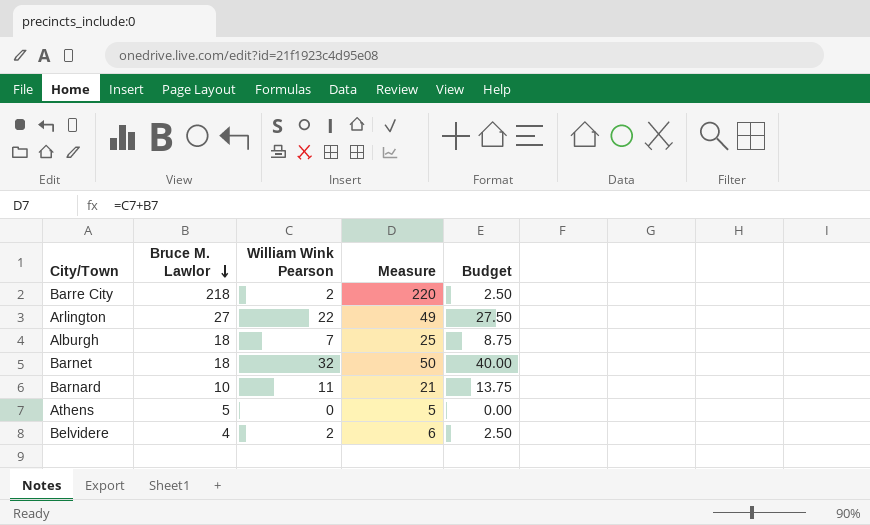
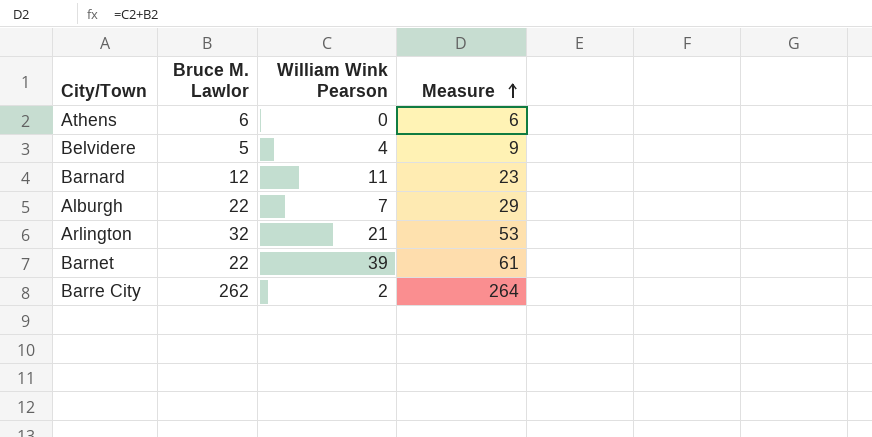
row order: Bruce M. Lawlor descending -> Measure ascending
column Budget | formula: [William Wink Pearson] * 1.25 -> none
Athens | Bruce M. Lawlor: 5 -> 6
Athens | Measure: 5 -> 6
Belvidere | Bruce M. Lawlor: 4 -> 5
Belvidere | William Wink Pearson: 2 -> 4
Belvidere | Measure: 6 -> 9
Barnard | Bruce M. Lawlor: 10 -> 12
Barnard | Measure: 21 -> 23
Alburgh | Bruce M. Lawlor: 18 -> 22
Alburgh | Measure: 25 -> 29
Arlington | Bruce M. Lawlor: 27 -> 32
Arlington | William Wink Pearson: 22 -> 21
Arlington | Measure: 49 -> 53
Barnet | Bruce M. Lawlor: 18 -> 22
Barnet | William Wink Pearson: 32 -> 39
Barnet | Measure: 50 -> 61
Barre City | Bruce M. Lawlor: 218 -> 262
Barre City | Measure: 220 -> 264

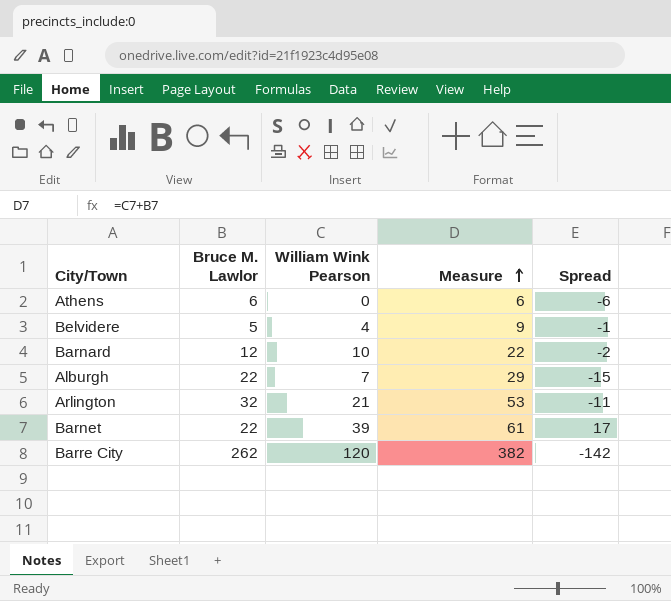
column Spread | formula: none -> [William Wink Pearson] - [Bruce M. Lawlor]
Barnard | William Wink Pearson: 11 -> 10
Barnard | Measure: 23 -> 22
Barre City | William Wink Pearson: 2 -> 120
Barre City | Measure: 264 -> 382

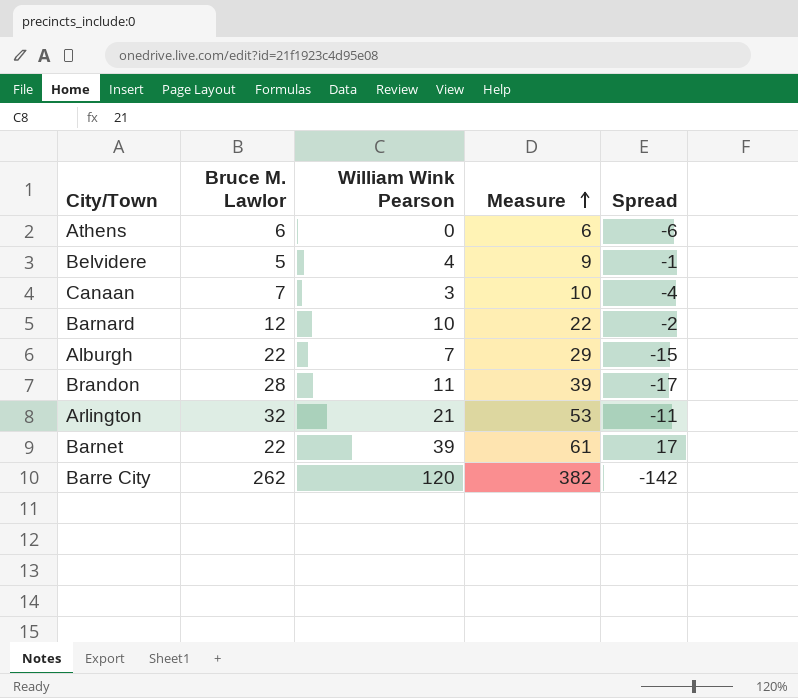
row Canaan: none -> 7 | 3 | 10 | -4
row Brandon: none -> 28 | 11 | 39 | -17

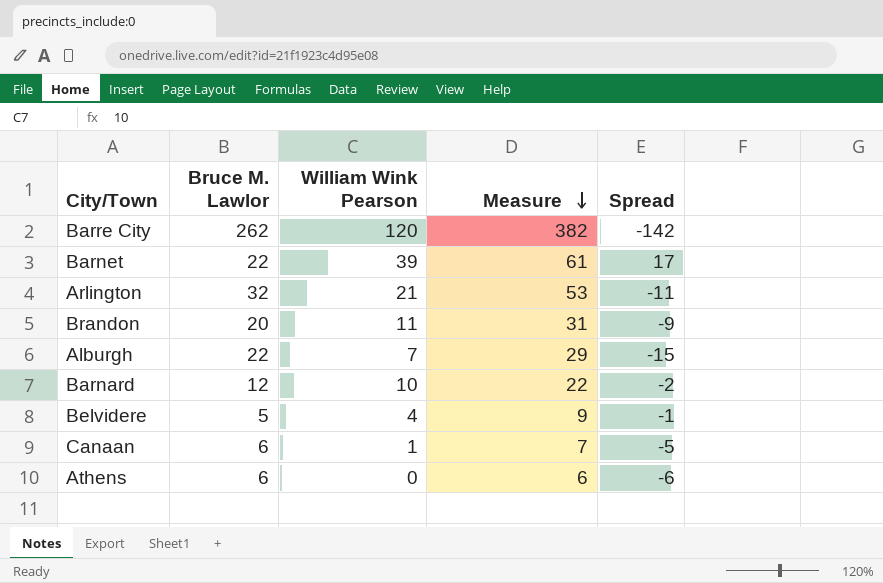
row order: Measure ascending -> Measure descending
Brandon | Bruce M. Lawlor: 28 -> 20
Brandon | Measure: 39 -> 31
Brandon | Spread: -17 -> -9
Canaan | Bruce M. Lawlor: 7 -> 6
Canaan | William Wink Pearson: 3 -> 1
Canaan | Measure: 10 -> 7
Canaan | Spread: -4 -> -5

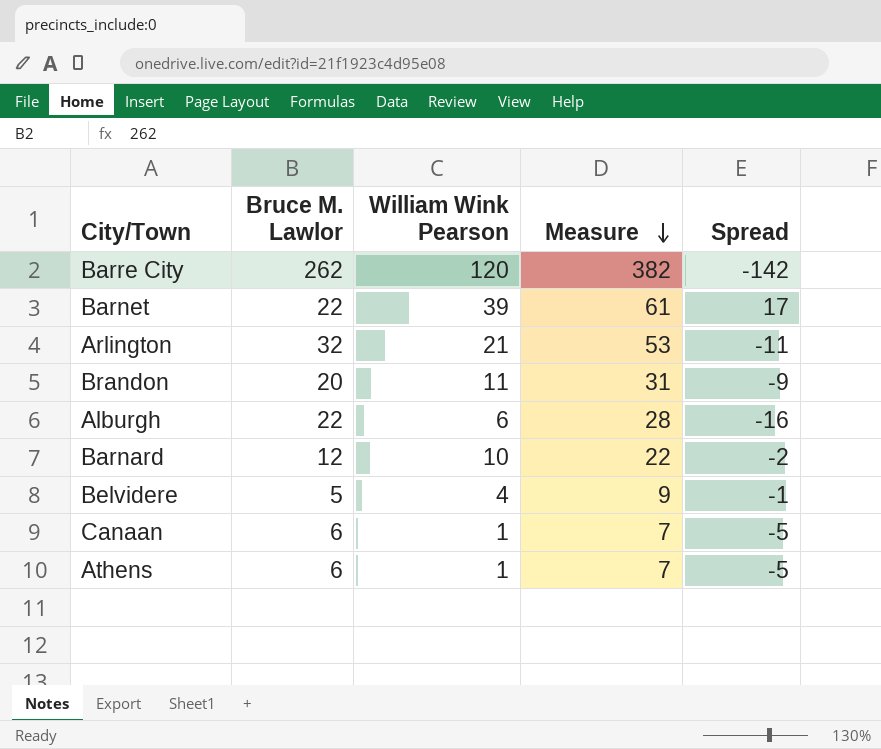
Alburgh | William Wink Pearson: 7 -> 6
Alburgh | Measure: 29 -> 28
Alburgh | Spread: -15 -> -16
Athens | William Wink Pearson: 0 -> 1
Athens | Measure: 6 -> 7
Athens | Spread: -6 -> -5

